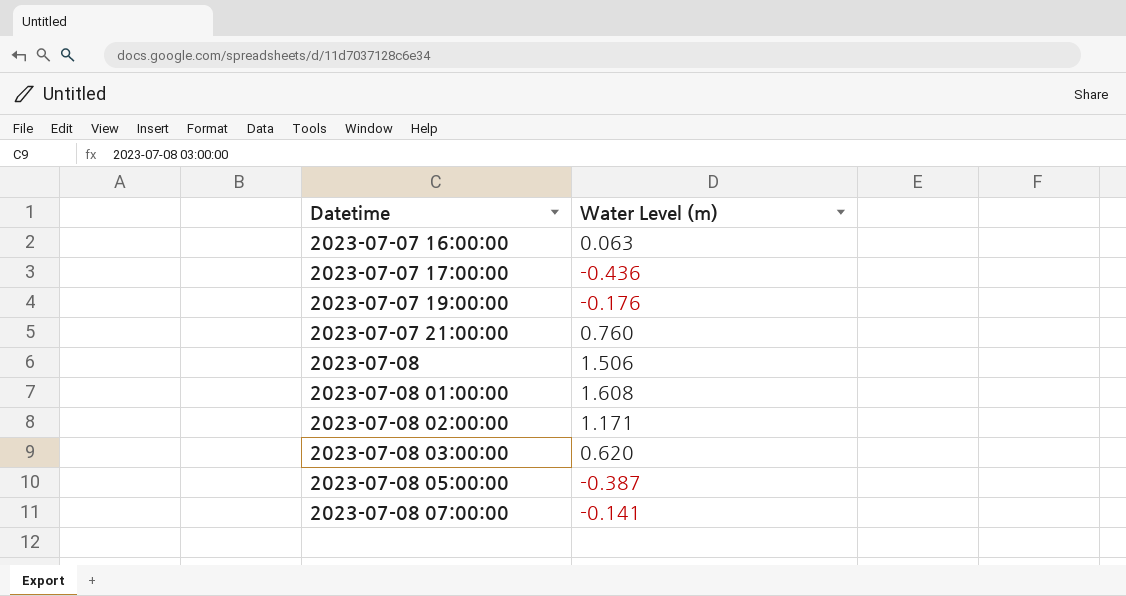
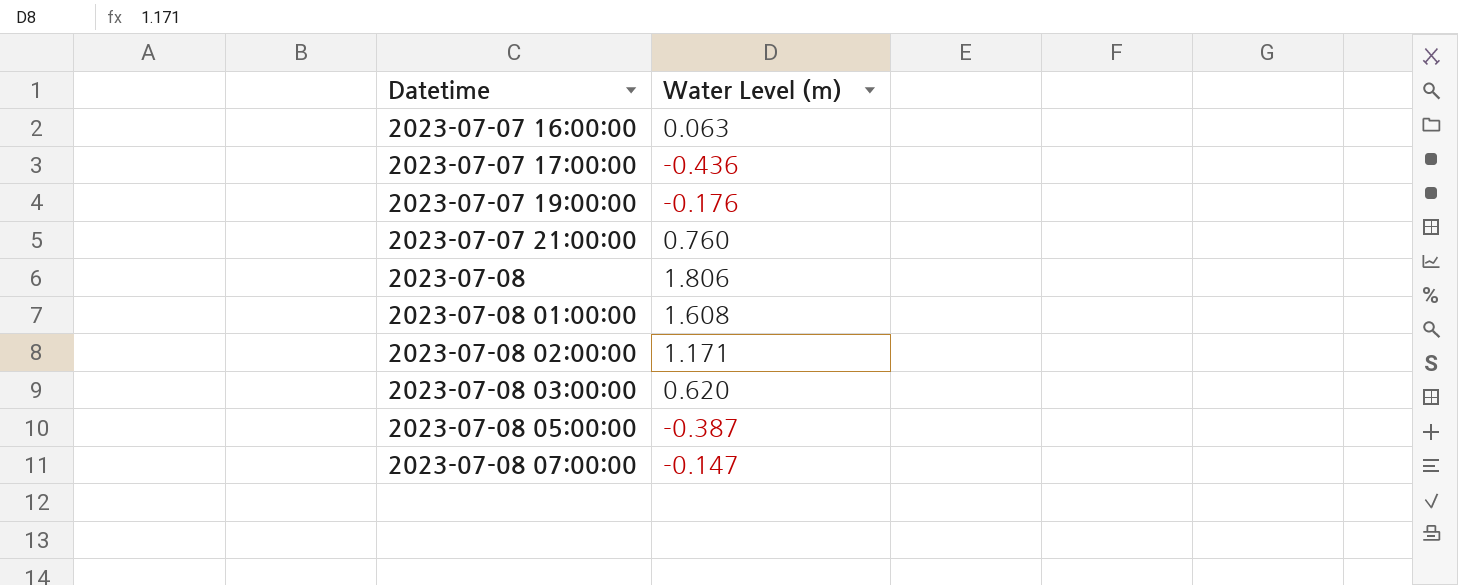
2023-07-08 | Water Level (m): 1.506 -> 1.806
2023-07-08 07:00:00 | Water Level (m): -0.141 -> -0.147

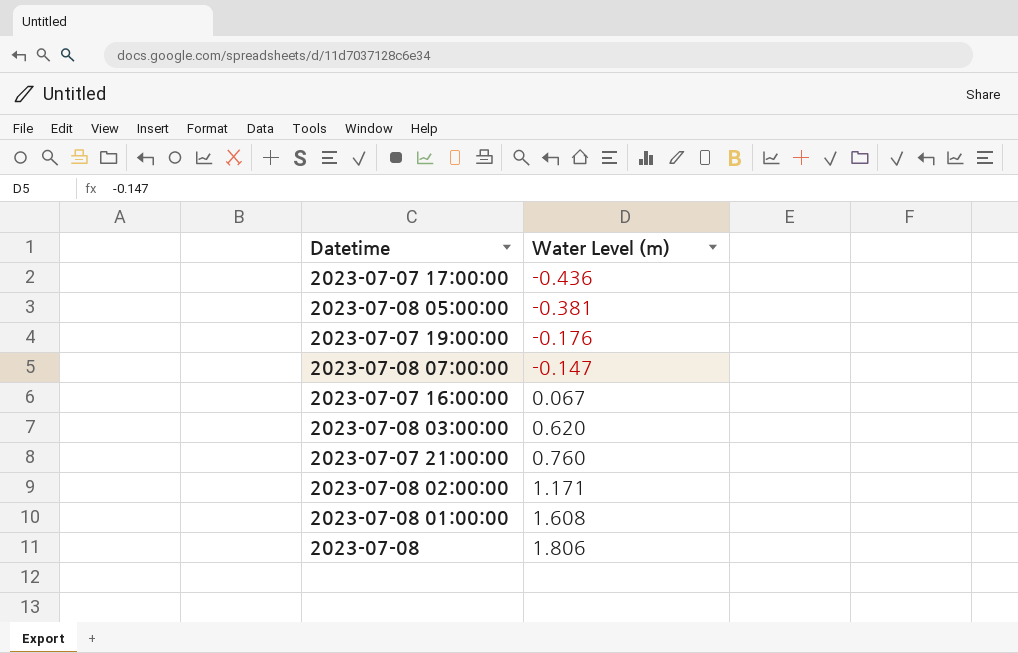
row order: Datetime ascending -> Water Level (m) ascending
2023-07-08 05:00:00 | Water Level (m): -0.387 -> -0.381
2023-07-07 16:00:00 | Water Level (m): 0.063 -> 0.067

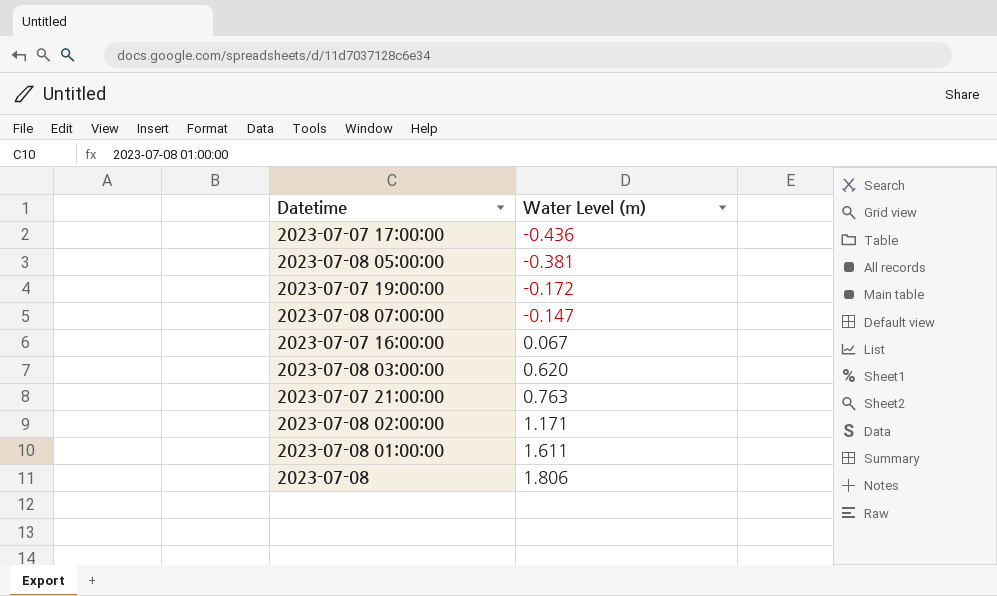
2023-07-07 19:00:00 | Water Level (m): -0.176 -> -0.172
2023-07-07 21:00:00 | Water Level (m): 0.760 -> 0.763
2023-07-08 01:00:00 | Water Level (m): 1.608 -> 1.611

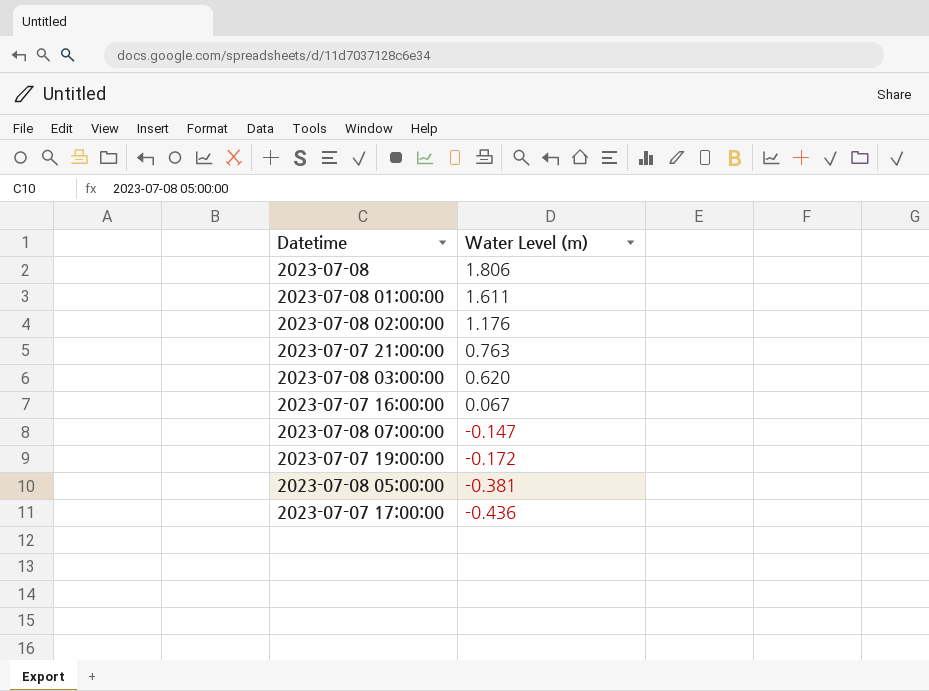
row order: Water Level (m) ascending -> Water Level (m) descending
2023-07-08 02:00:00 | Water Level (m): 1.171 -> 1.176

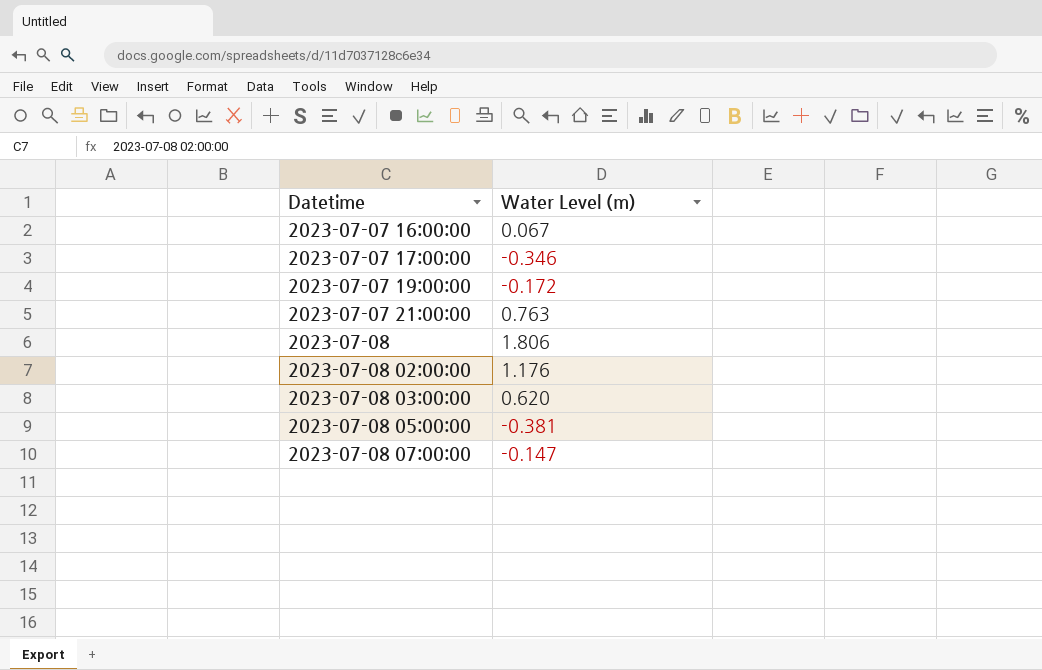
row order: Water Level (m) descending -> Datetime ascending
row 2023-07-08 01:00:00: 1.611 -> none
2023-07-07 17:00:00 | Water Level (m): -0.436 -> -0.346

